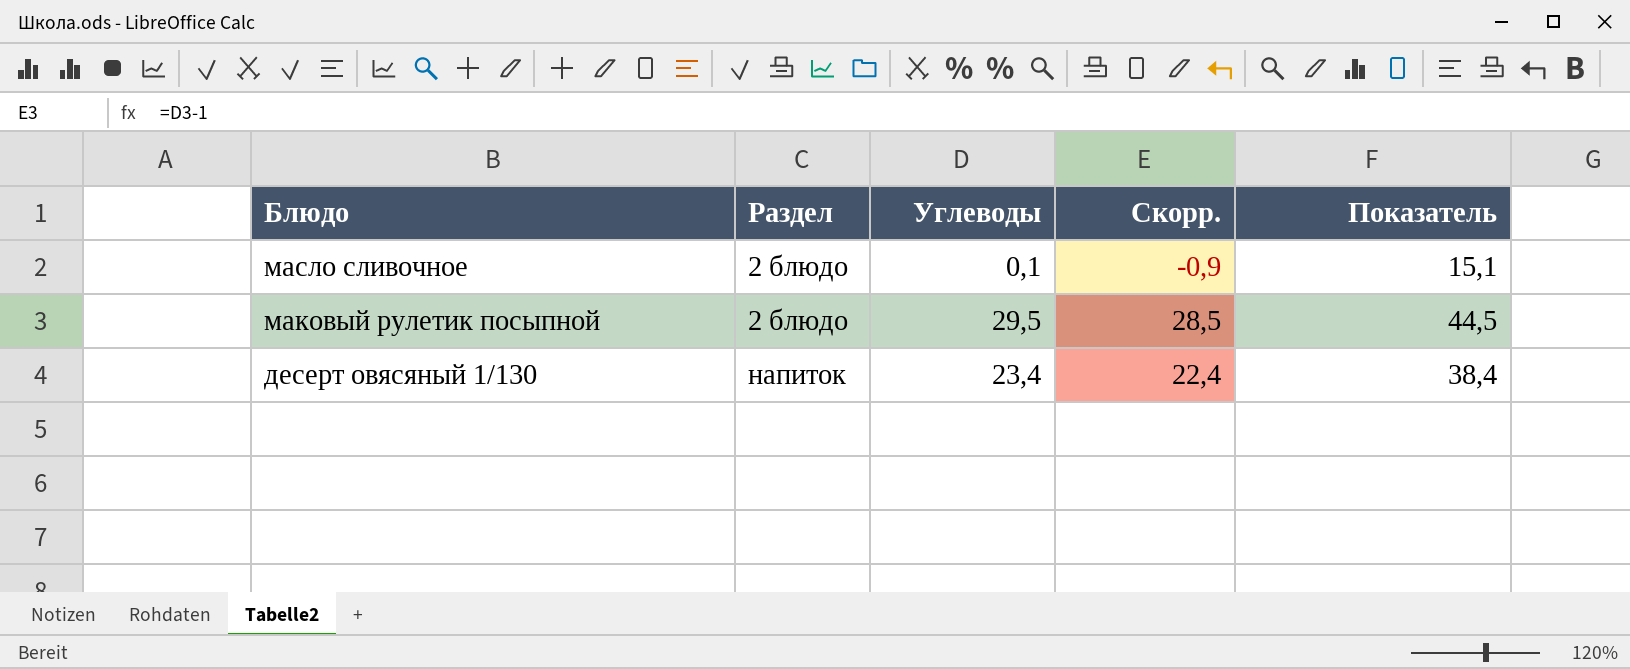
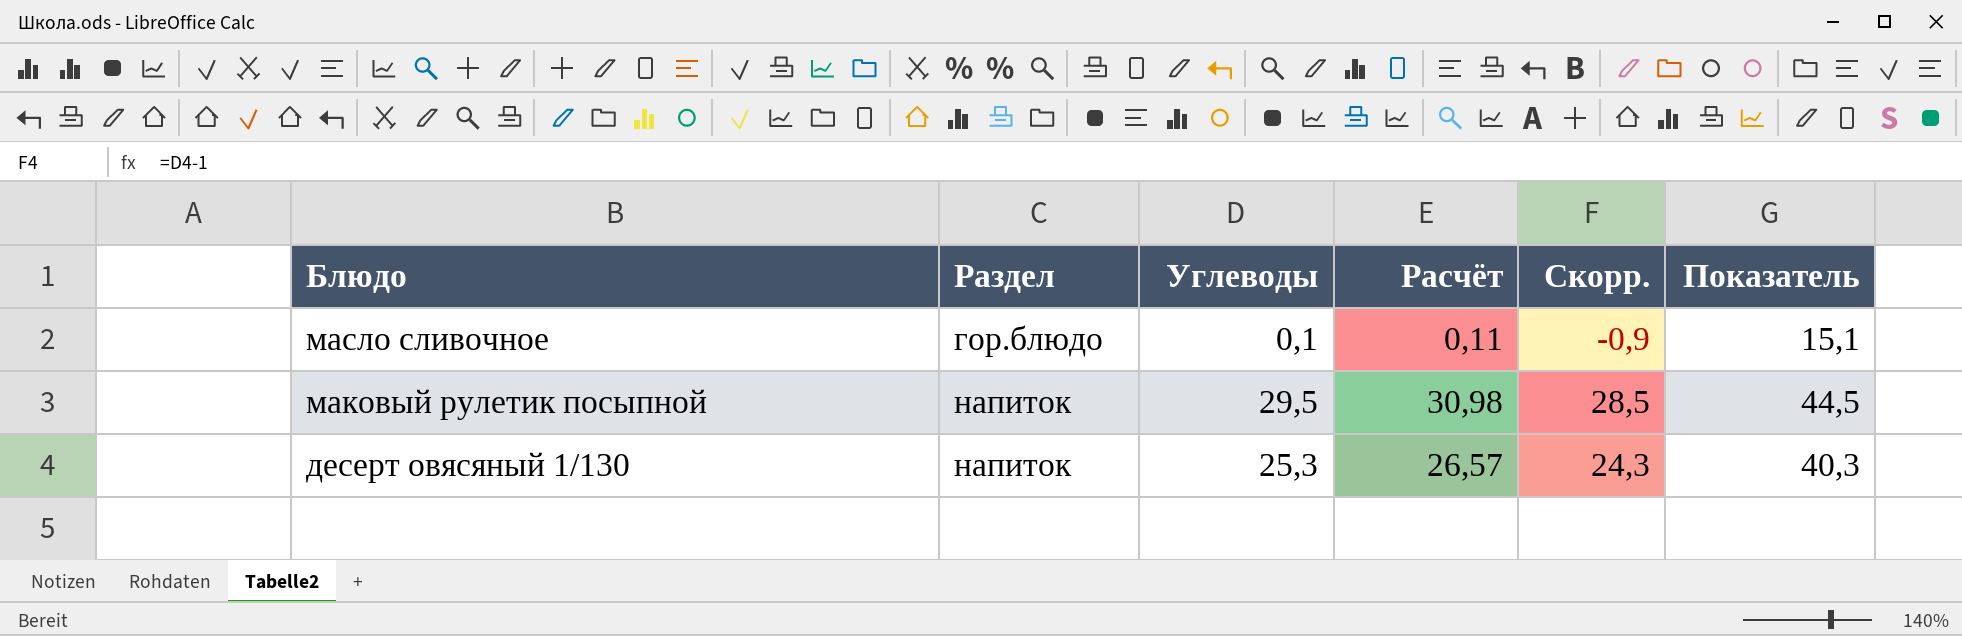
column Расчёт | formula: none -> [Углеводы] * 1,05
масло сливочное | Раздел: 2 блюдо -> гор.блюдо
маковый рулетик посыпной | Раздел: 2 блюдо -> напиток
десерт овясяный 1/130 | Углеводы: 23,4 -> 25,3
десерт овясяный 1/130 | Скорр.: 22,4 -> 24,3
десерт овясяный 1/130 | Показатель: 38,4 -> 40,3

